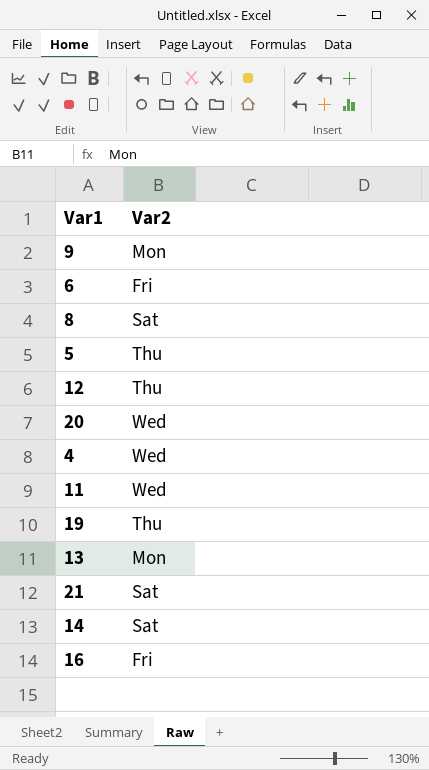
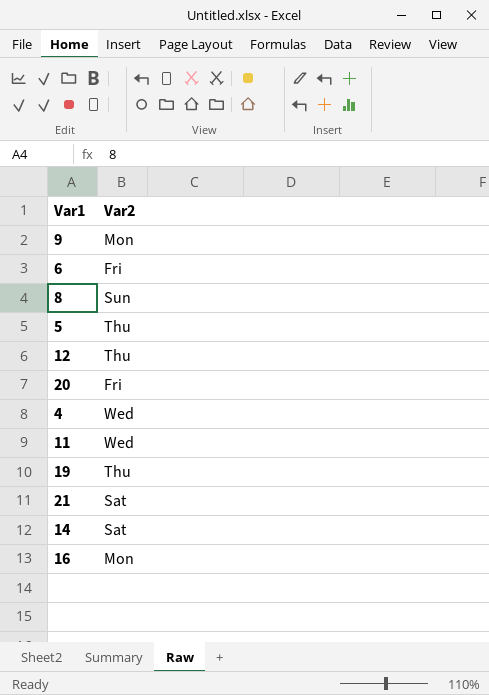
row 13: Mon -> none
8 | Var2: Sat -> Sun
20 | Var2: Wed -> Fri
16 | Var2: Fri -> Mon

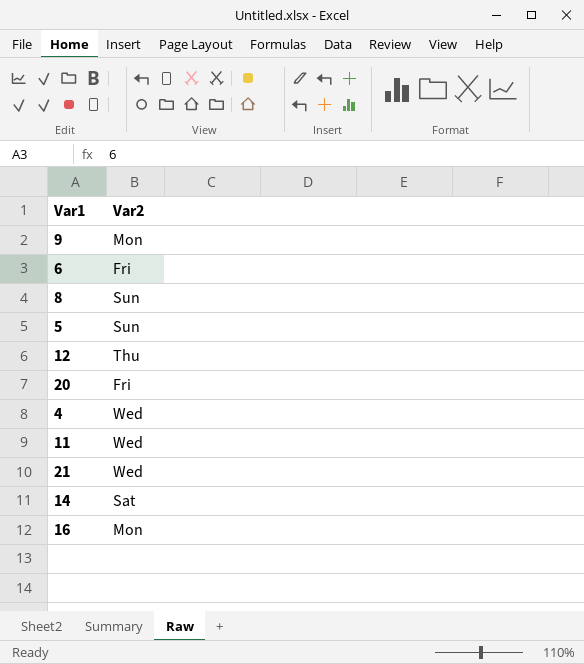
row 19: Thu -> none
5 | Var2: Thu -> Sun
21 | Var2: Sat -> Wed

